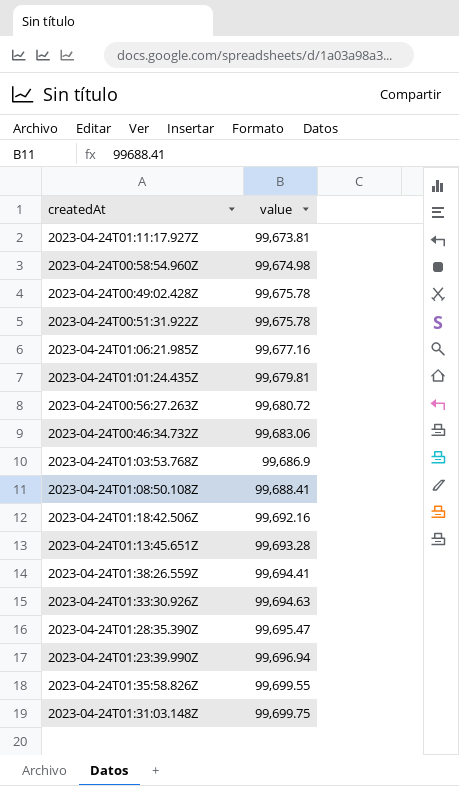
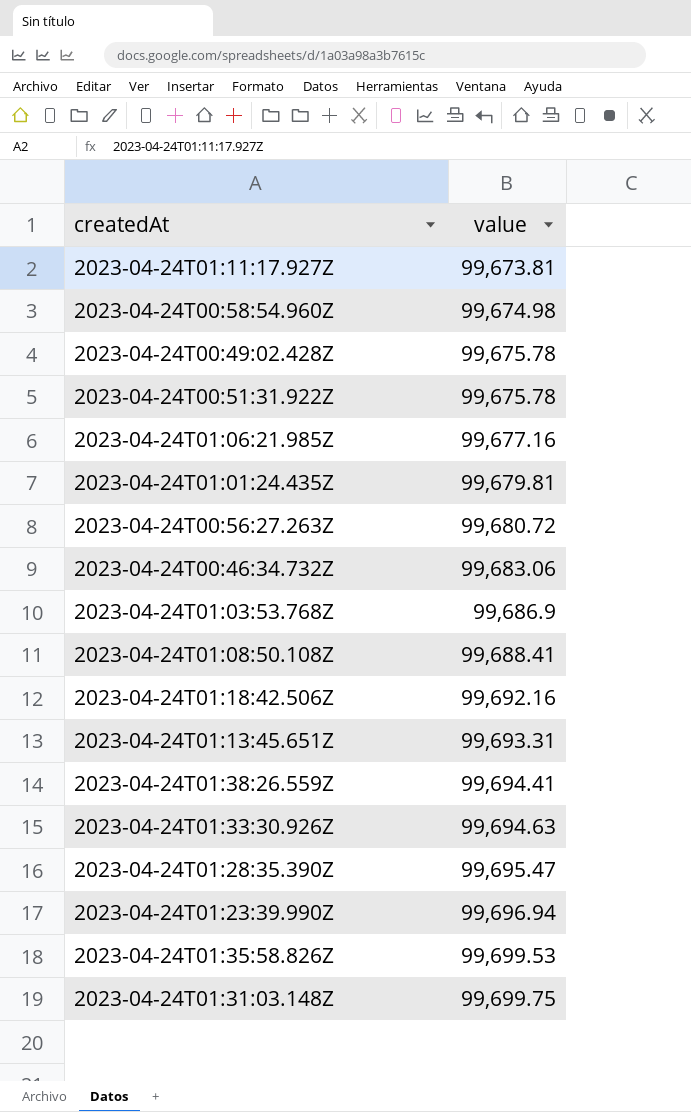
2023-04-24T01:13:45.651Z | value: 99,693.28 -> 99,693.31
2023-04-24T01:35:58.826Z | value: 99,699.55 -> 99,699.53

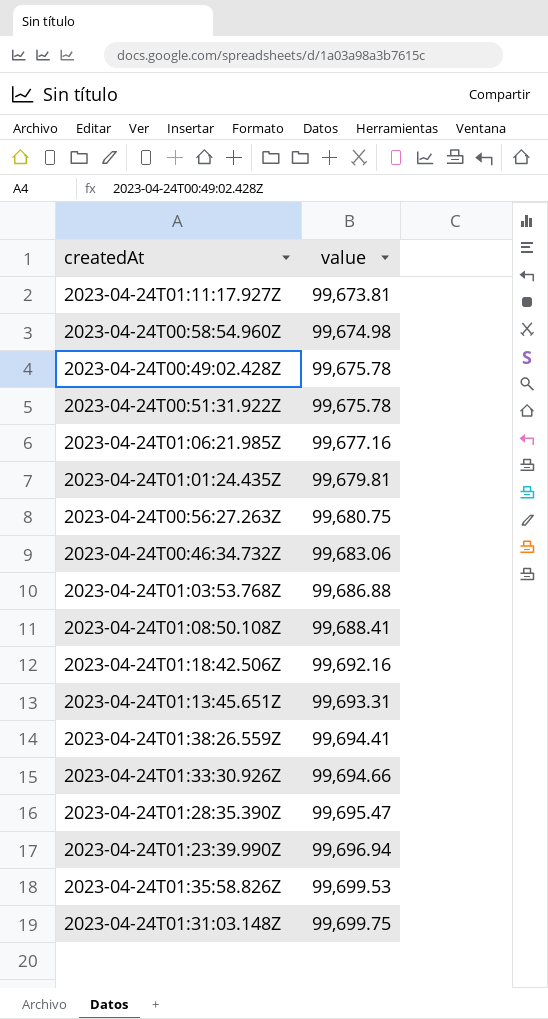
2023-04-24T00:56:27.263Z | value: 99,680.72 -> 99,680.75
2023-04-24T01:03:53.768Z | value: 99,686.9 -> 99,686.88
2023-04-24T01:33:30.926Z | value: 99,694.63 -> 99,694.66

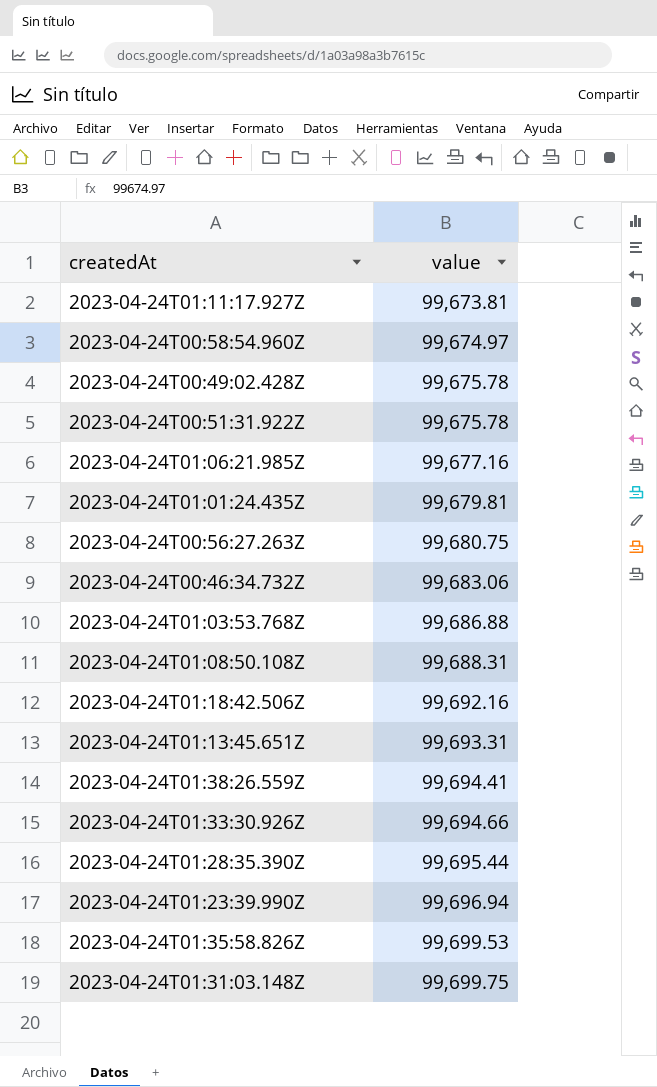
2023-04-24T00:58:54.960Z | value: 99,674.98 -> 99,674.97
2023-04-24T01:08:50.108Z | value: 99,688.41 -> 99,688.31
2023-04-24T01:28:35.390Z | value: 99,695.47 -> 99,695.44

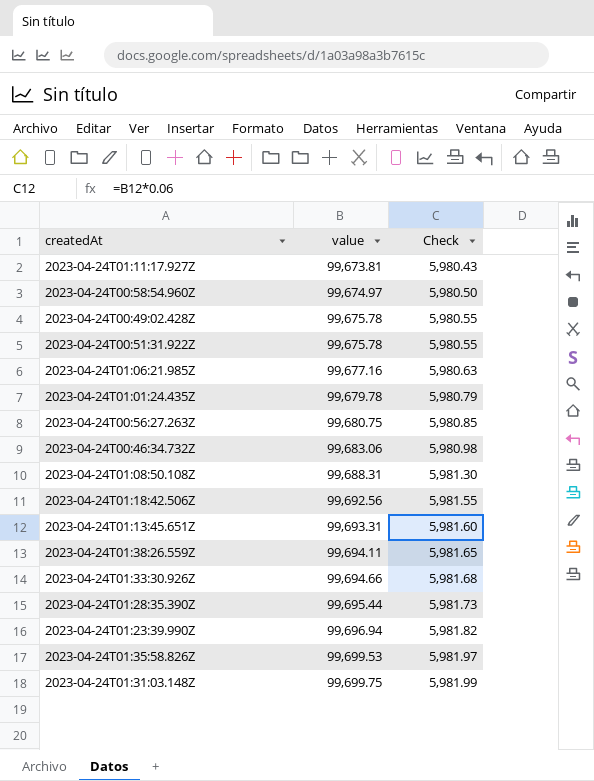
column Check | formula: none -> [value] * 0.06
row 2023-04-24T01:03:53.768Z: 99,686.88 -> none
2023-04-24T01:01:24.435Z | value: 99,679.81 -> 99,679.78
2023-04-24T01:18:42.506Z | value: 99,692.16 -> 99,692.56
2023-04-24T01:38:26.559Z | value: 99,694.41 -> 99,694.11

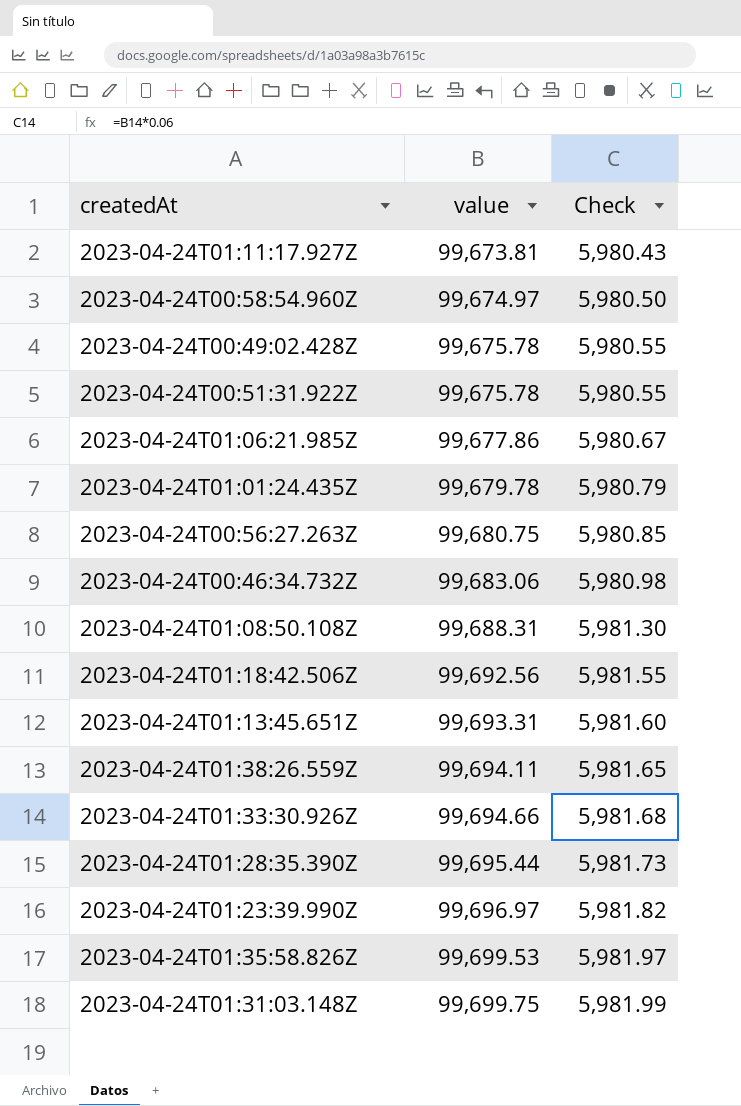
2023-04-24T01:06:21.985Z | value: 99,677.16 -> 99,677.86
2023-04-24T01:06:21.985Z | Check: 5,980.63 -> 5,980.67
2023-04-24T01:23:39.990Z | value: 99,696.94 -> 99,696.97

